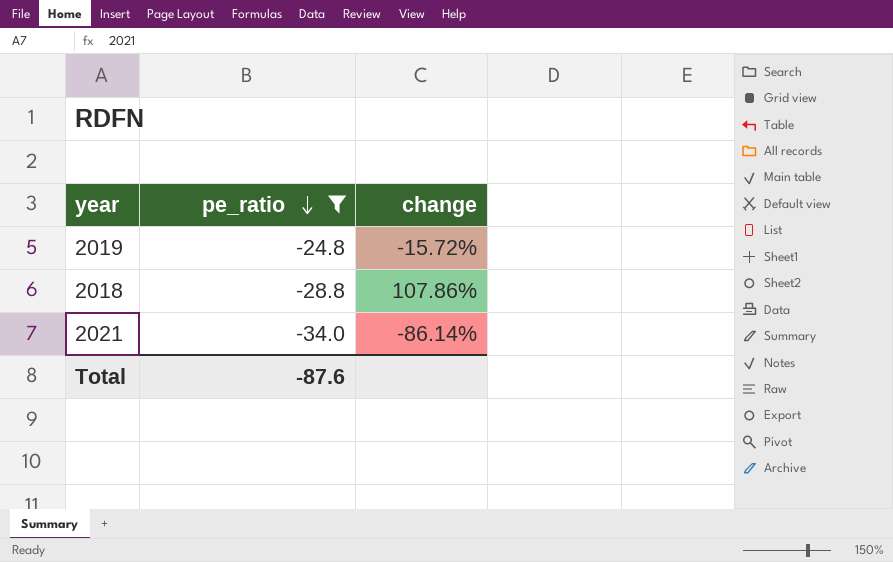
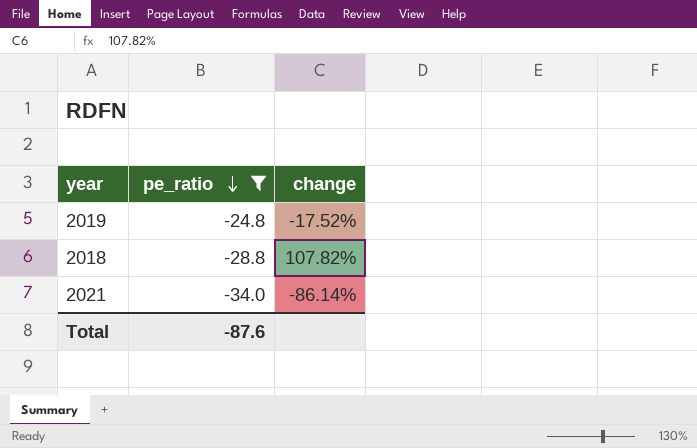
2019 | change: -15.72% -> -17.52%
2018 | change: 107.86% -> 107.82%

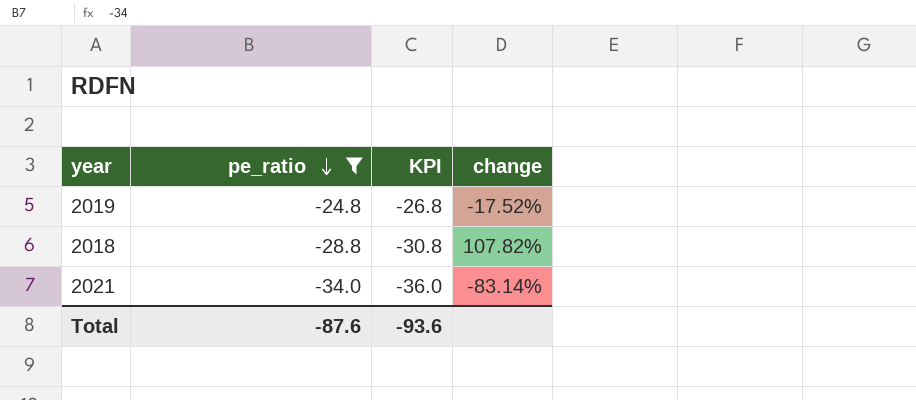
column KPI | formula: none -> [pe_ratio] - 2
2021 | change: -86.14% -> -83.14%

